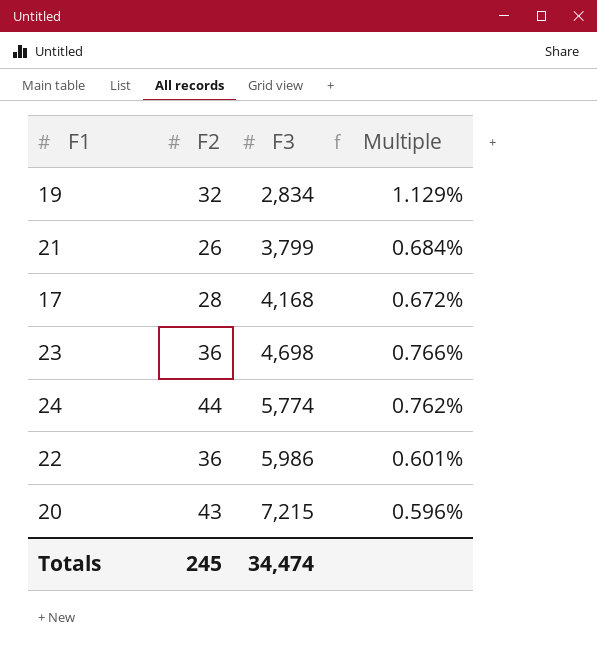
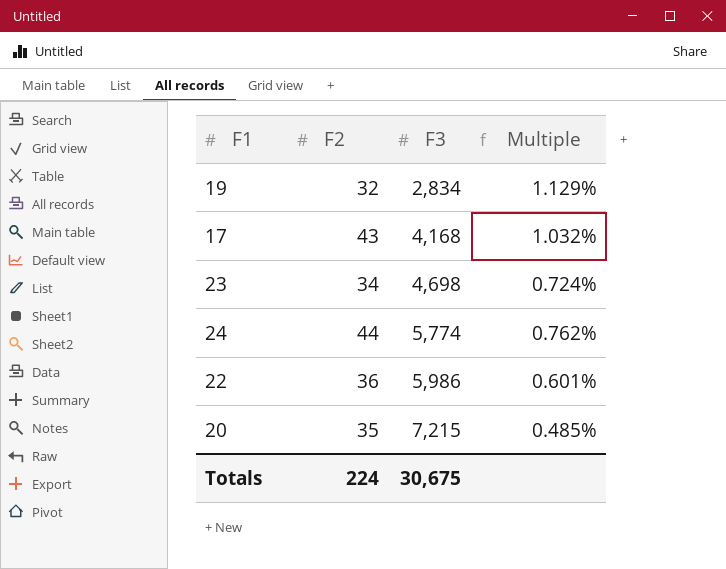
row 21: 26 | 3,799 | 0.684% -> none
17 | F2: 28 -> 43
17 | Multiple: 0.672% -> 1.032%
23 | F2: 36 -> 34
23 | Multiple: 0.766% -> 0.724%
20 | F2: 43 -> 35
20 | Multiple: 0.596% -> 0.485%
Totals | F2: 245 -> 224
Totals | F3: 34,474 -> 30,675

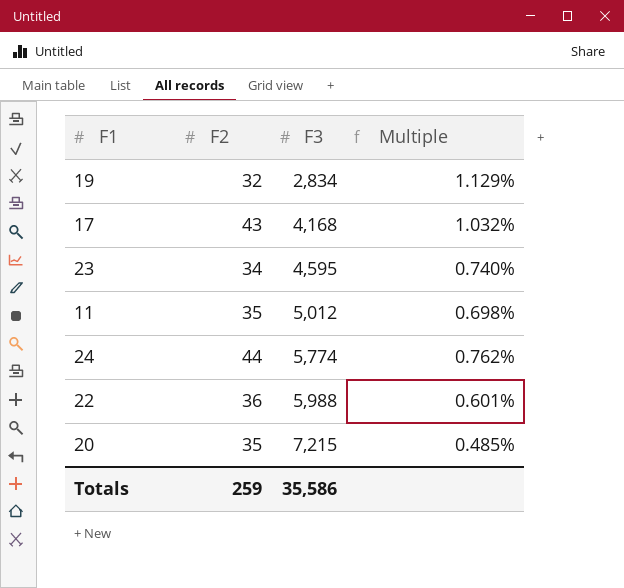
23 | F3: 4,698 -> 4,595
23 | Multiple: 0.724% -> 0.740%
row 11: none -> 35 | 5,012 | 0.698%
22 | F3: 5,986 -> 5,988
Totals | F2: 224 -> 259
Totals | F3: 30,675 -> 35,586

